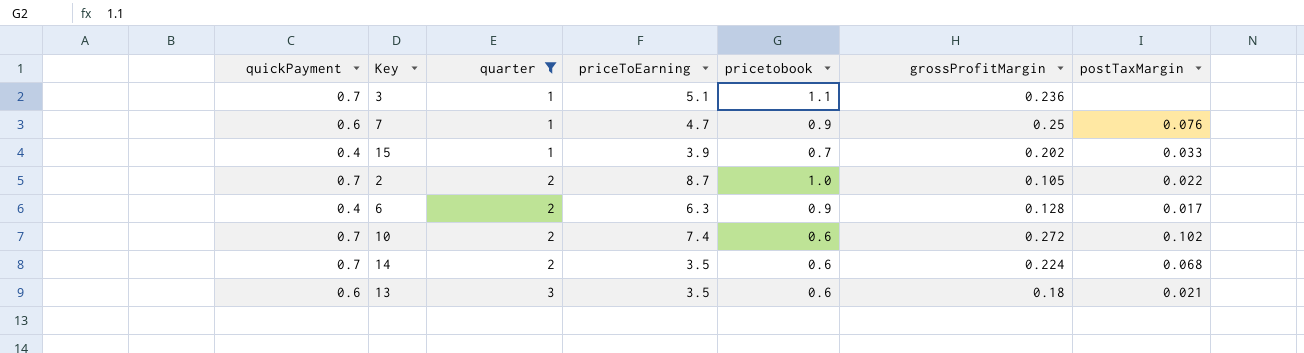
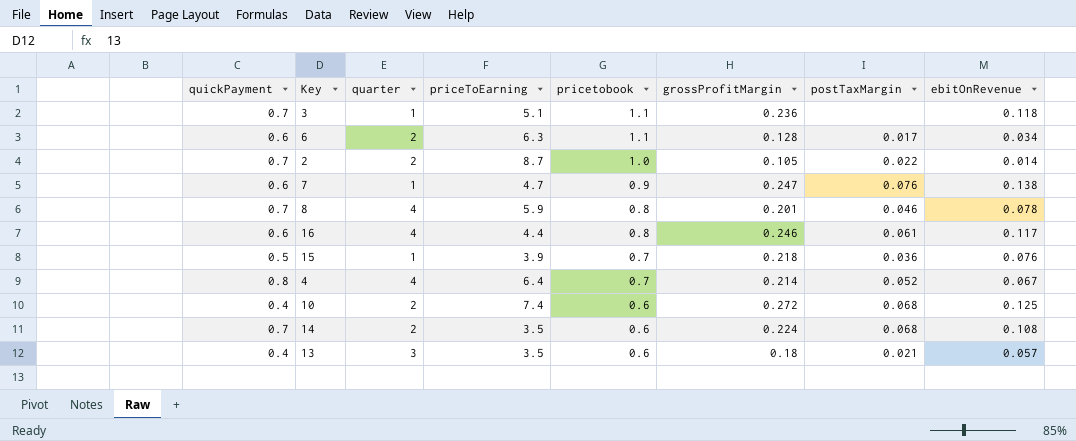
filter: quarter != 4 -> none
row order: quarter ascending -> pricetobook descending
column ebitOnRevenue | position: none -> 8
6 | quickPayment: 0.4 -> 0.6
6 | pricetobook: 0.9 -> 1.1
7 | grossProfitMargin: 0.25 -> 0.247
15 | quickPayment: 0.4 -> 0.5
15 | grossProfitMargin: 0.202 -> 0.218
15 | postTaxMargin: 0.033 -> 0.036
10 | quickPayment: 0.7 -> 0.4
10 | postTaxMargin: 0.102 -> 0.068
13 | quickPayment: 0.6 -> 0.4

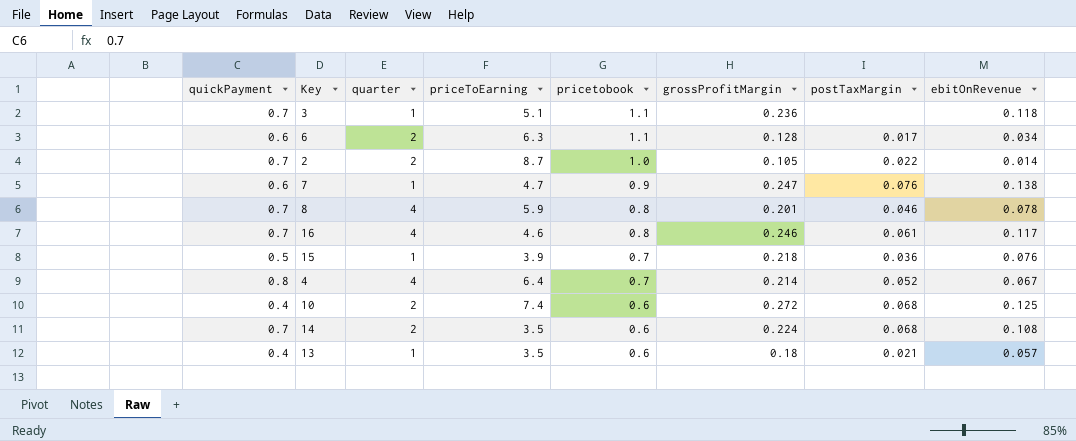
16 | quickPayment: 0.6 -> 0.7
16 | priceToEarning: 4.4 -> 4.6
13 | quarter: 3 -> 1

